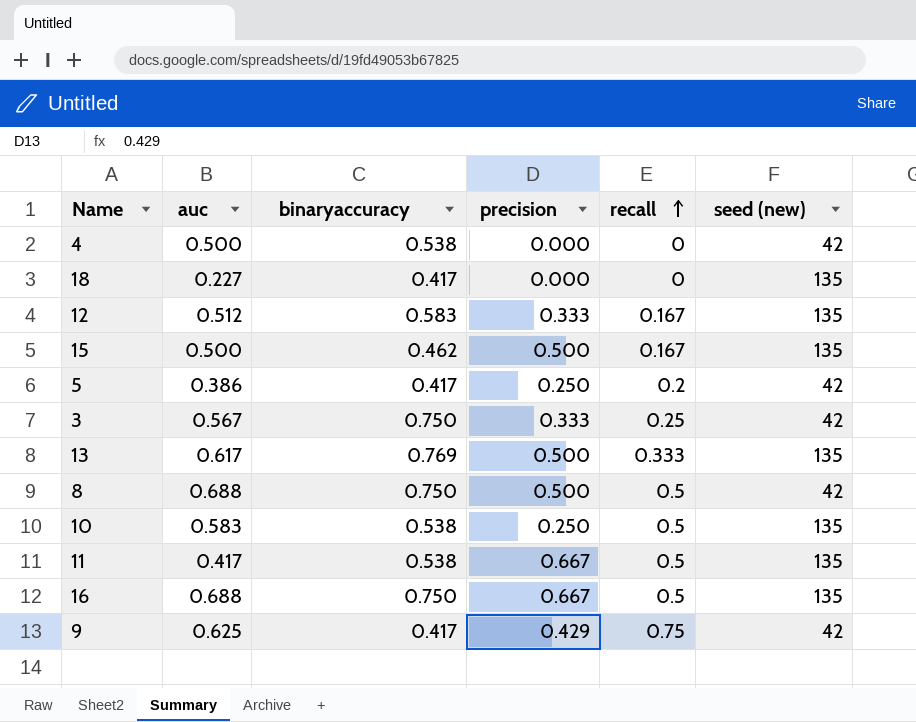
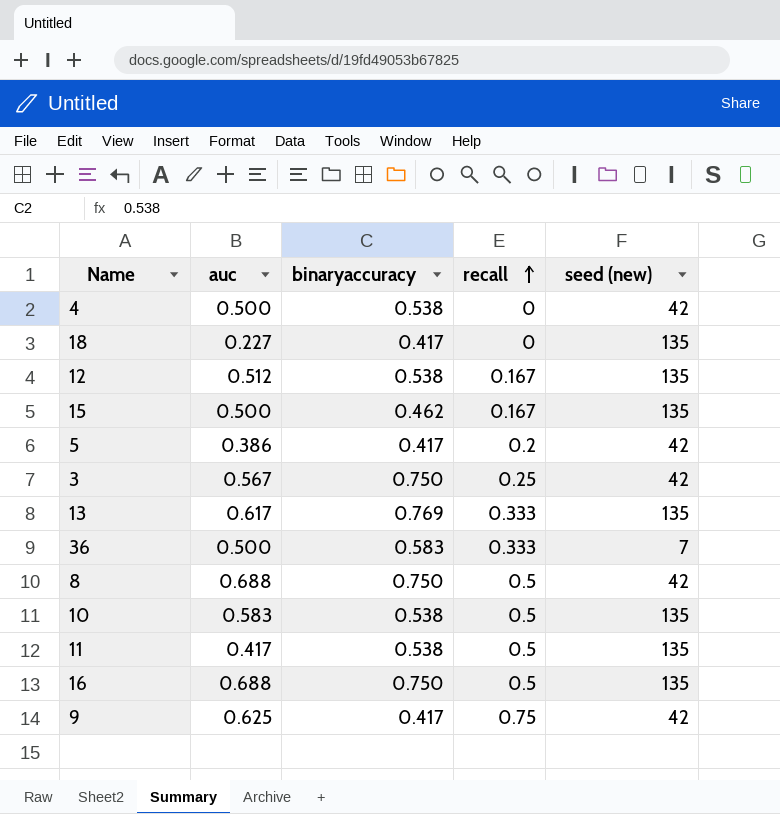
column precision | position: 4 -> none
12 | binaryaccuracy: 0.583 -> 0.538
row 36: none -> 0.500 | 0.583 | 0.333 | 7

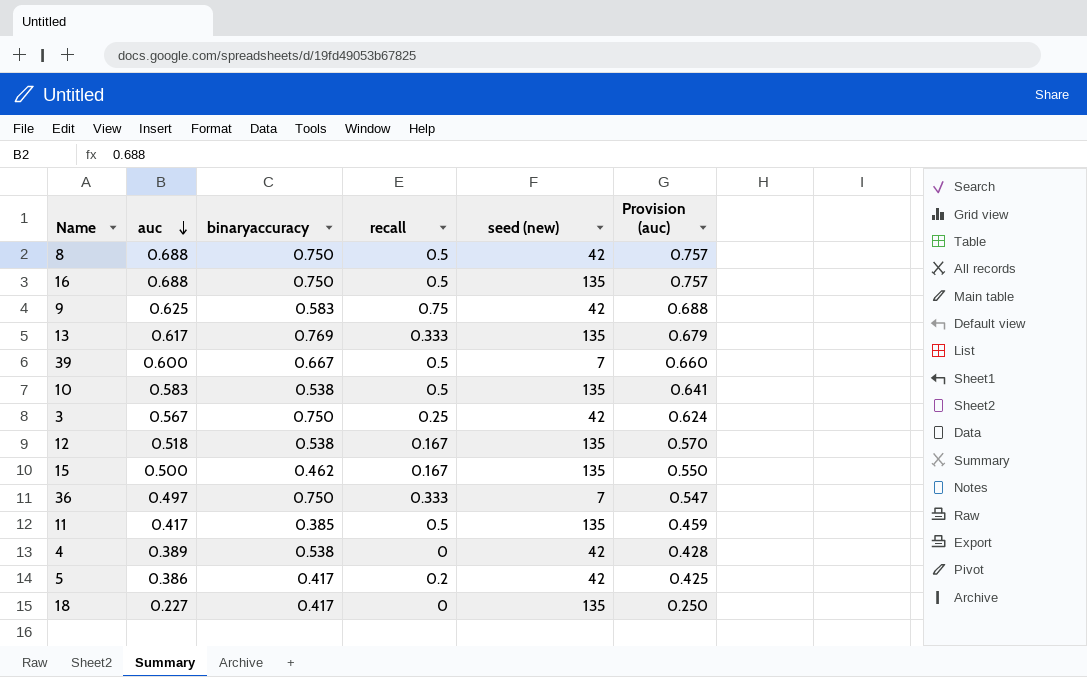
row order: recall ascending -> auc descending
column Provision (auc) | formula: none -> [auc] * 1.1
9 | binaryaccuracy: 0.417 -> 0.583
row 39: none -> 0.600 | 0.667 | 0.5 | 7 | 0.660
12 | auc: 0.512 -> 0.518
36 | auc: 0.500 -> 0.497
36 | binaryaccuracy: 0.583 -> 0.750
11 | binaryaccuracy: 0.538 -> 0.385
4 | auc: 0.500 -> 0.389

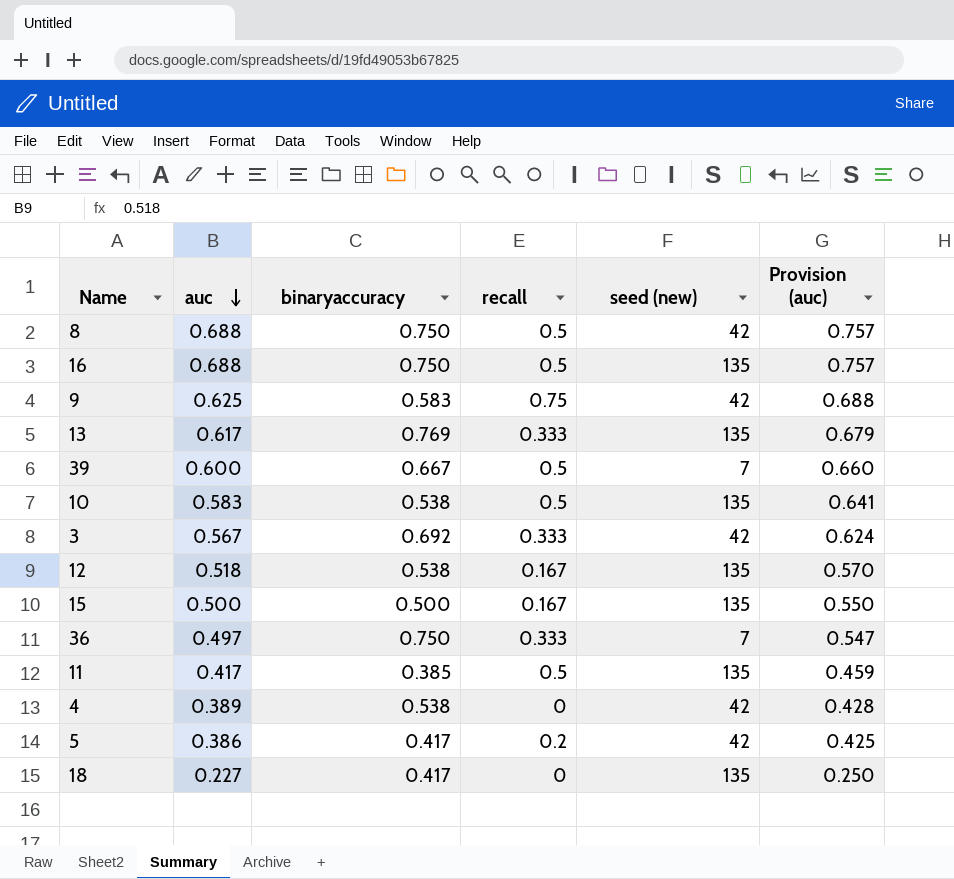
3 | binaryaccuracy: 0.750 -> 0.692
3 | recall: 0.25 -> 0.333
15 | binaryaccuracy: 0.462 -> 0.500

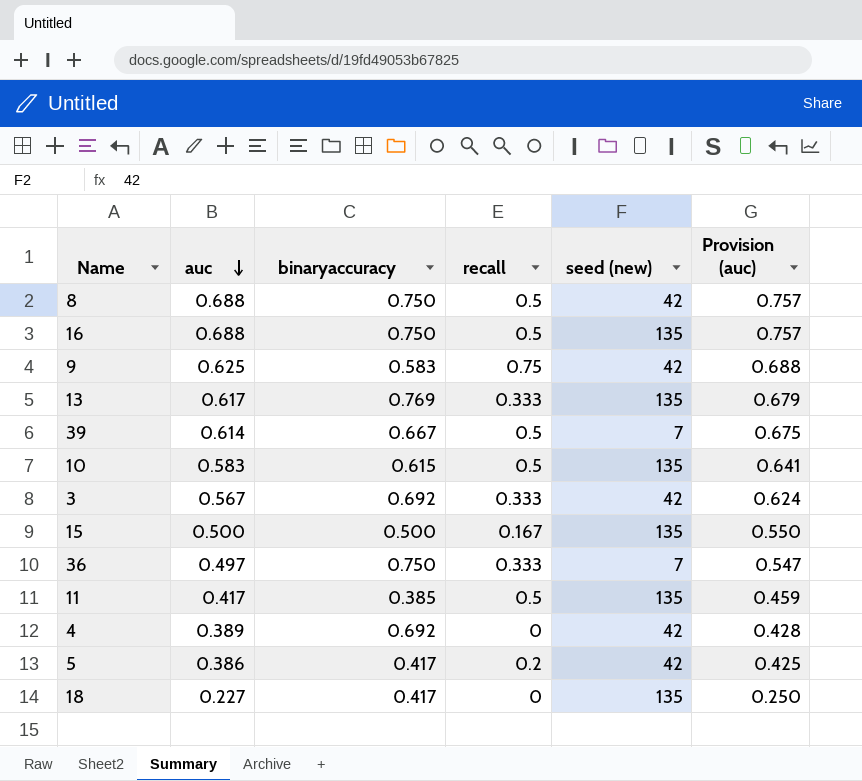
row 12: 0.518 | 0.538 | 0.167 | 135 | 0.570 -> none
39 | auc: 0.600 -> 0.614
39 | Provision (auc): 0.660 -> 0.675
10 | binaryaccuracy: 0.538 -> 0.615
4 | binaryaccuracy: 0.538 -> 0.692

